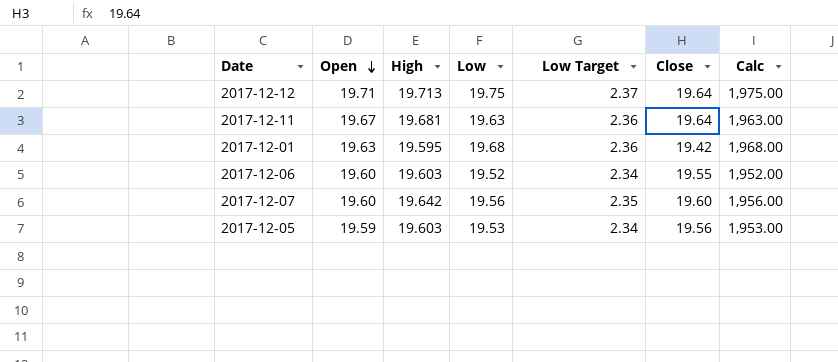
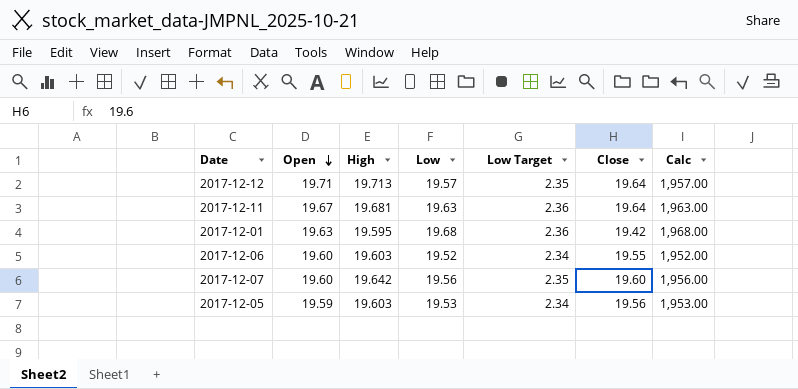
2017-12-12 | Low: 19.75 -> 19.57
2017-12-12 | Low Target: 2.37 -> 2.35
2017-12-12 | Calc: 1,975.00 -> 1,957.00

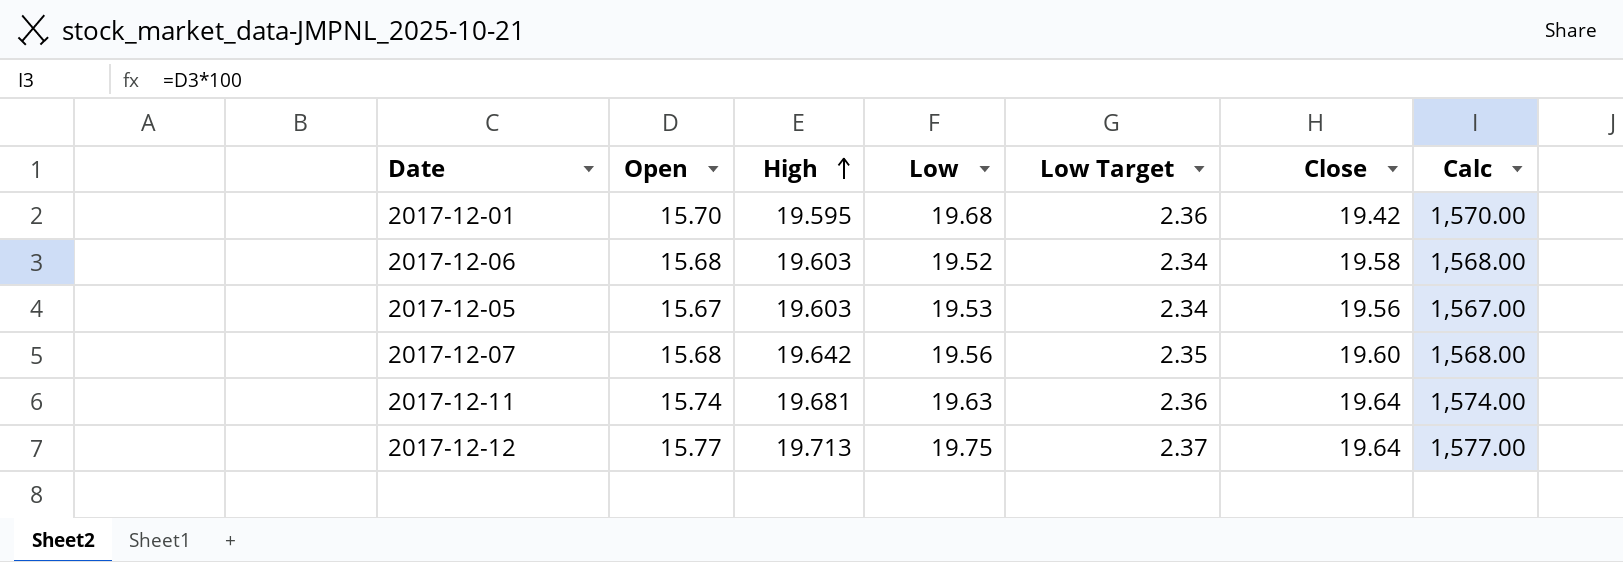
row order: Open descending -> High ascending
column Calc | formula: [Low] * 100 -> [Open] * 100
2017-12-01 | Open: 19.63 -> 15.70
2017-12-06 | Open: 19.60 -> 15.68
2017-12-06 | Close: 19.55 -> 19.58
2017-12-05 | Open: 19.59 -> 15.67
2017-12-07 | Open: 19.60 -> 15.68
2017-12-11 | Open: 19.67 -> 15.74
2017-12-12 | Open: 19.71 -> 15.77
2017-12-12 | Low: 19.57 -> 19.75
2017-12-12 | Low Target: 2.35 -> 2.37

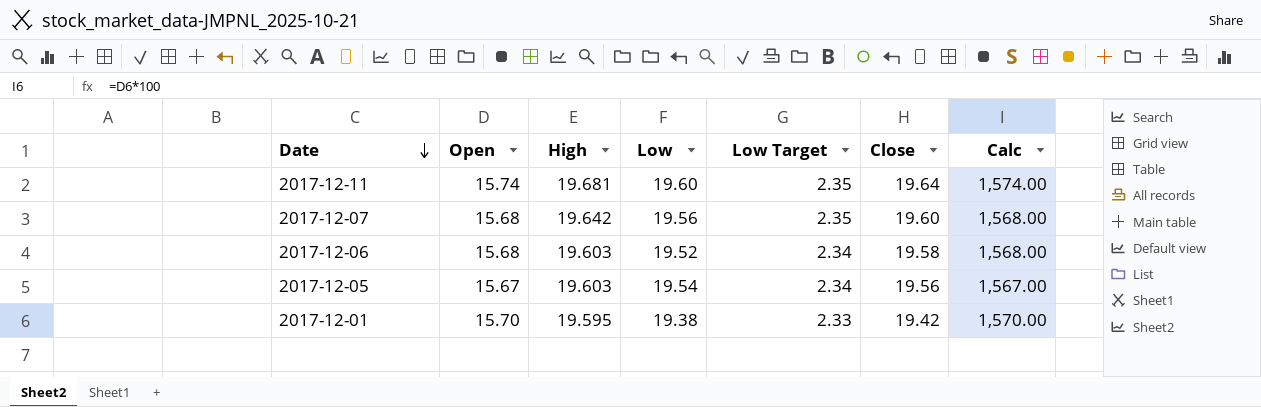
row order: High ascending -> Date descending
row 2017-12-12: 15.77 | 19.713 | 19.75 | 2.37 | 19.64 | 1,577.00 -> none
2017-12-11 | Low: 19.63 -> 19.60
2017-12-11 | Low Target: 2.36 -> 2.35
2017-12-05 | Low: 19.53 -> 19.54
2017-12-01 | Low: 19.68 -> 19.38
2017-12-01 | Low Target: 2.36 -> 2.33

